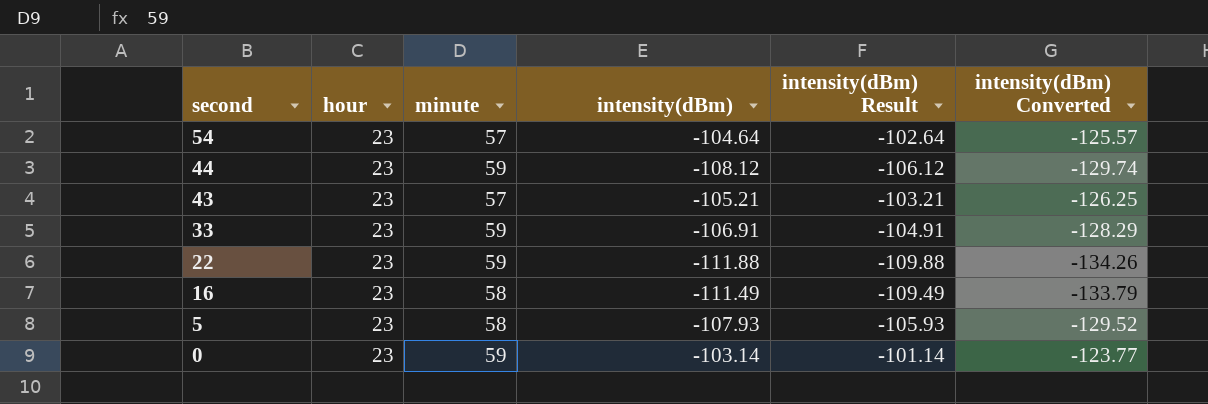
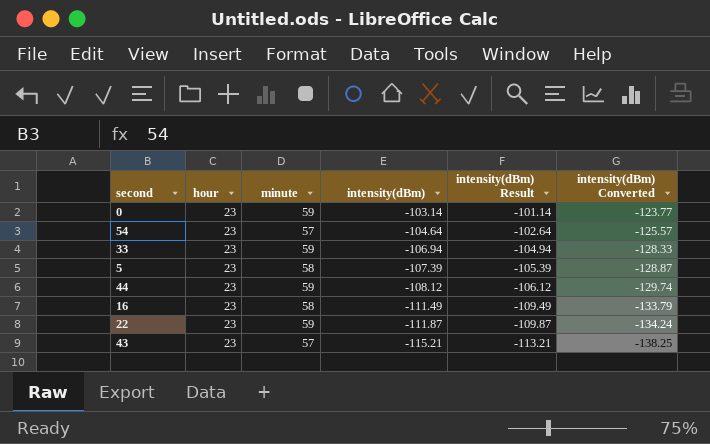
row order: second descending -> intensity(dBm) descending
33 | intensity(dBm): -106.91 -> -106.94
33 | intensity(dBm) Result: -104.91 -> -104.94
33 | intensity(dBm) Converted: -128.29 -> -128.33
5 | intensity(dBm): -107.93 -> -107.39
5 | intensity(dBm) Result: -105.93 -> -105.39
5 | intensity(dBm) Converted: -129.52 -> -128.87
22 | intensity(dBm): -111.88 -> -111.87
22 | intensity(dBm) Result: -109.88 -> -109.87
22 | intensity(dBm) Converted: -134.26 -> -134.24
43 | intensity(dBm): -105.21 -> -115.21
43 | intensity(dBm) Result: -103.21 -> -113.21
43 | intensity(dBm) Converted: -126.25 -> -138.25

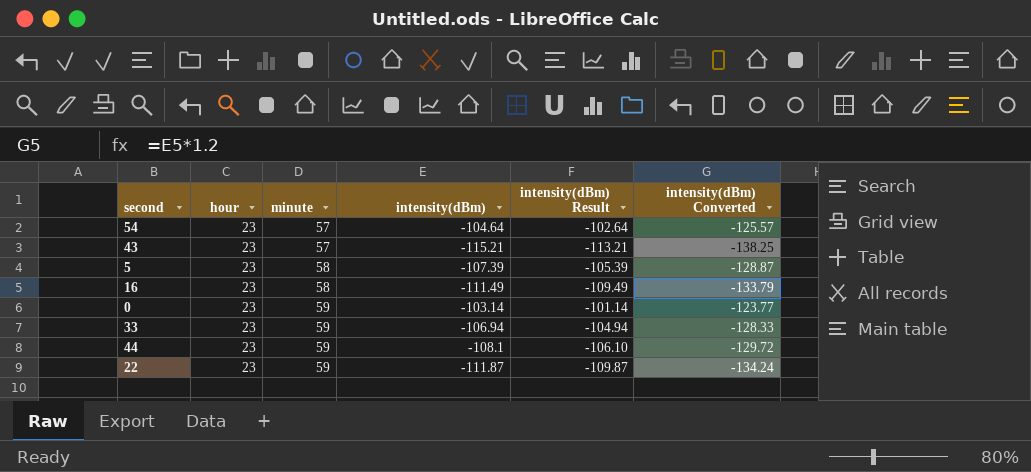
row order: intensity(dBm) descending -> minute ascending
44 | intensity(dBm): -108.12 -> -108.1
44 | intensity(dBm) Result: -106.12 -> -106.10
44 | intensity(dBm) Converted: -129.74 -> -129.72

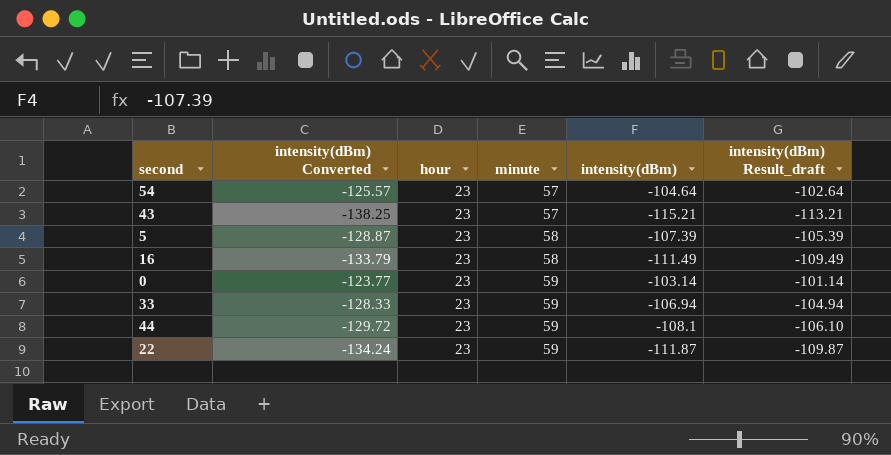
column intensity(dBm) Converted | position: 6 -> 2
column name: intensity(dBm) Result -> intensity(dBm) Result_draft

